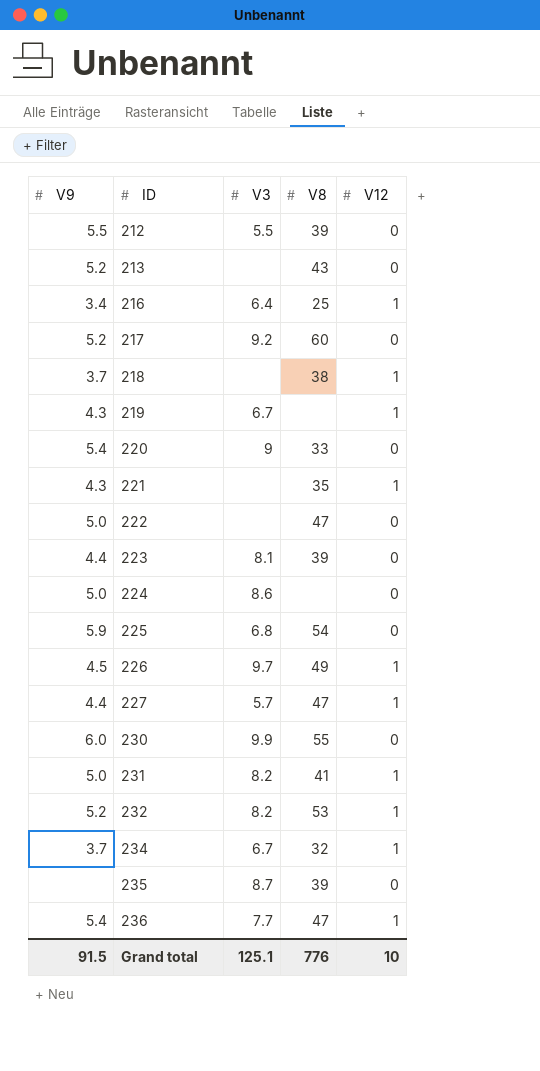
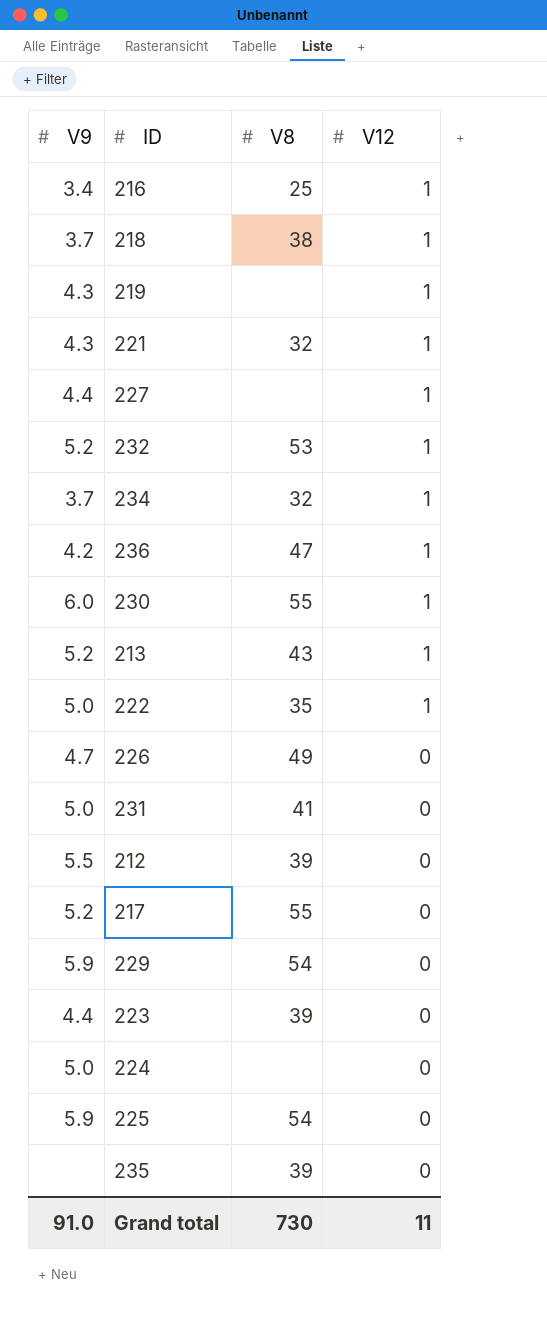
row order: ID ascending -> V12 descending
column V3 | position: 3 -> none
row 220: 5.4 | 9 | 33 | 0 -> none
221 | V8: 35 -> 32
227 | V8: 47 -> none
236 | V9: 5.4 -> 4.2
230 | V12: 0 -> 1
213 | V12: 0 -> 1
222 | V8: 47 -> 35
222 | V12: 0 -> 1
226 | V9: 4.5 -> 4.7
226 | V12: 1 -> 0
231 | V12: 1 -> 0
217 | V8: 60 -> 55
row 229: none -> 5.9 | 54 | 0
Grand total | V9: 91.5 -> 91.0
Grand total | V8: 776 -> 730
Grand total | V12: 10 -> 11

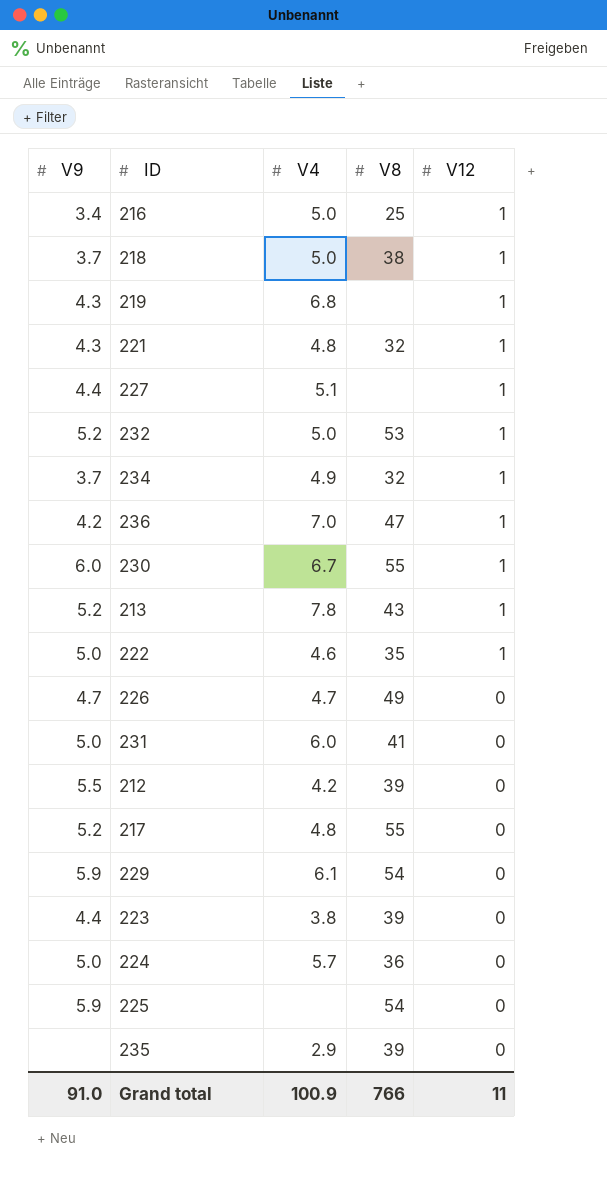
column V4 | position: none -> 3
224 | V8: none -> 36
Grand total | V8: 730 -> 766

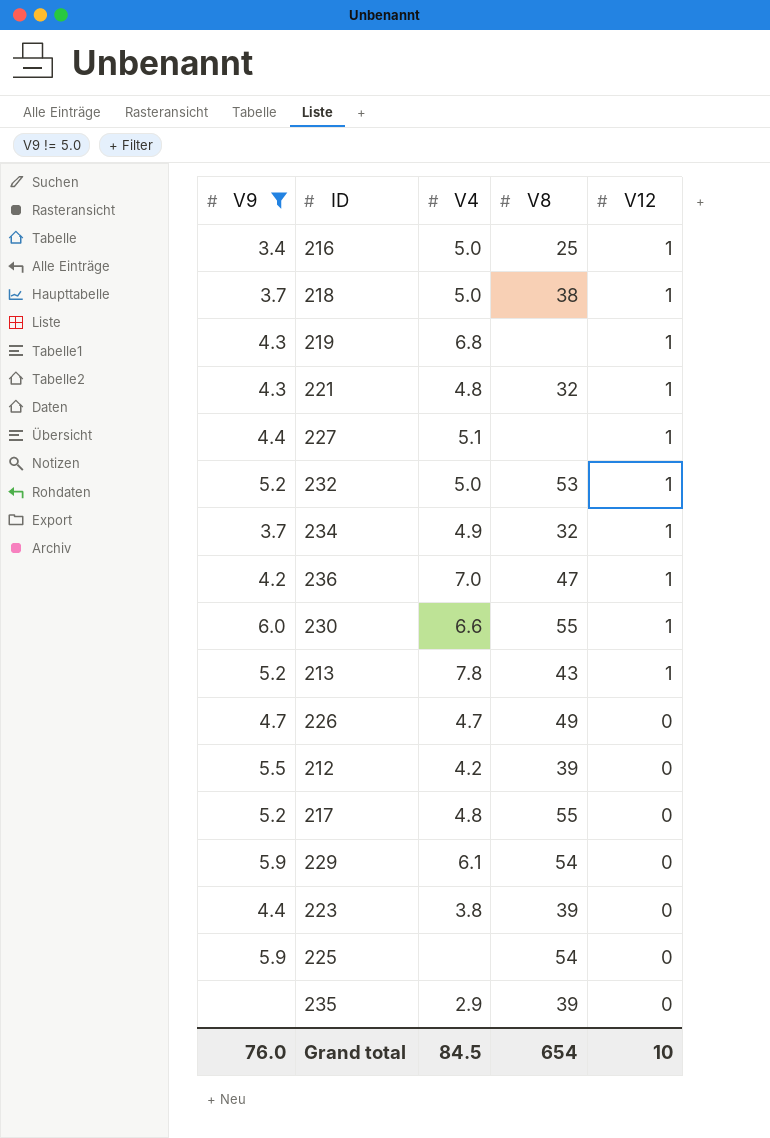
filter: none -> V9 != 5.0
230 | V4: 6.7 -> 6.6
Grand total | V9: 91.0 -> 76.0
Grand total | V4: 100.9 -> 84.5
Grand total | V8: 766 -> 654
Grand total | V12: 11 -> 10

